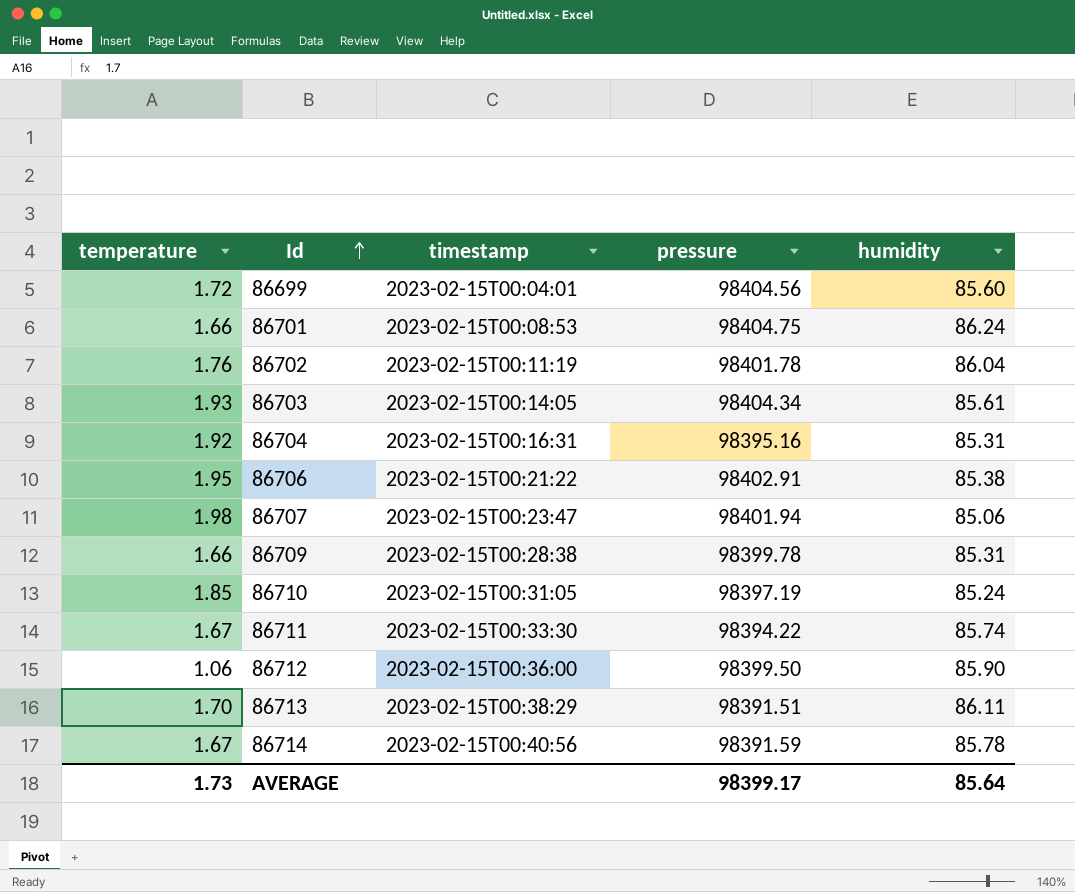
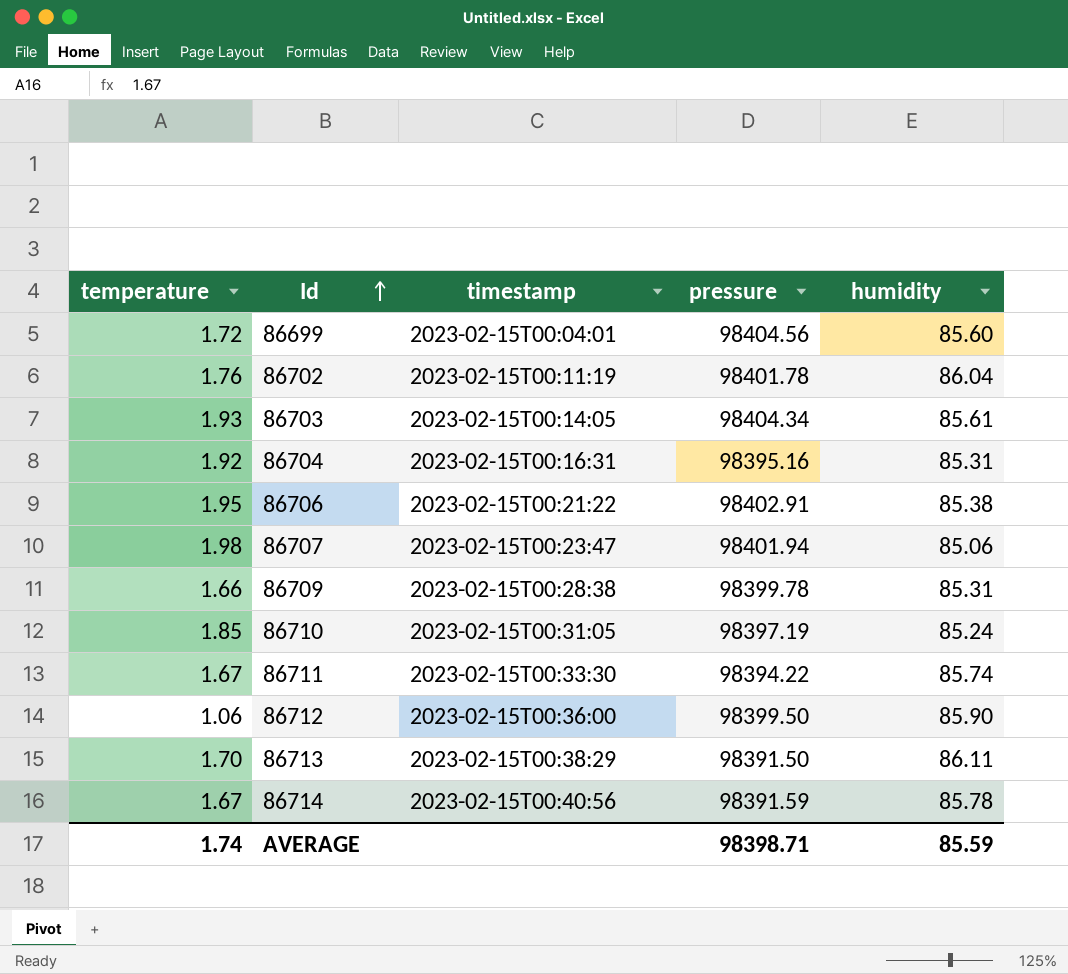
row 86701: 1.66 | 2023-02-15T00:08:53 | 98404.75 | 86.24 -> none
86713 | pressure: 98391.51 -> 98391.50
AVERAGE | temperature: 1.73 -> 1.74
AVERAGE | pressure: 98399.17 -> 98398.71
AVERAGE | humidity: 85.64 -> 85.59

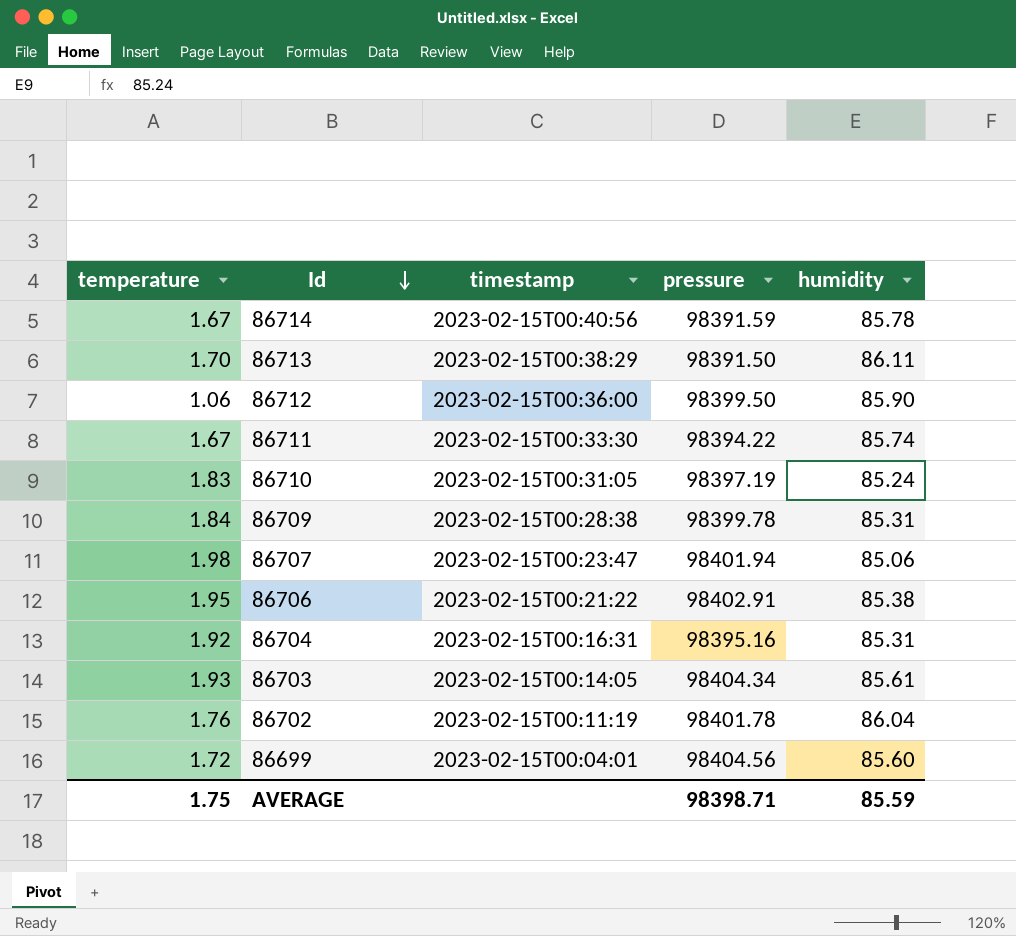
row order: Id ascending -> Id descending
86710 | temperature: 1.85 -> 1.83
86709 | temperature: 1.66 -> 1.84
AVERAGE | temperature: 1.74 -> 1.75

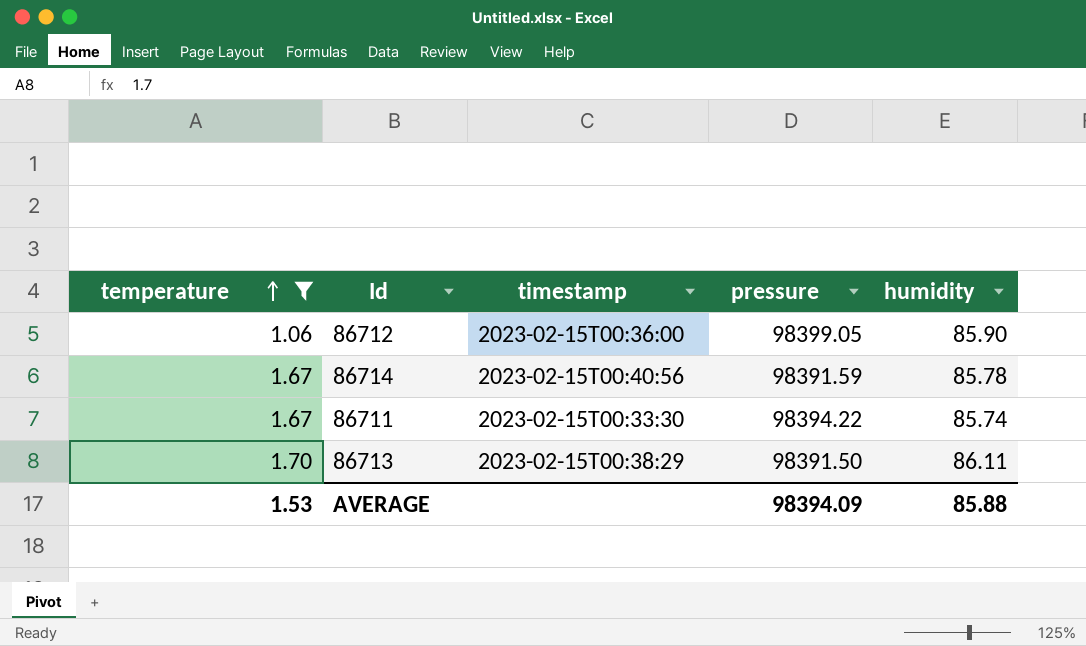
filter: none -> temperature <= 1.70
row order: Id descending -> temperature ascending
86712 | pressure: 98399.50 -> 98399.05
AVERAGE | temperature: 1.75 -> 1.53
AVERAGE | pressure: 98398.71 -> 98394.09
AVERAGE | humidity: 85.59 -> 85.88

